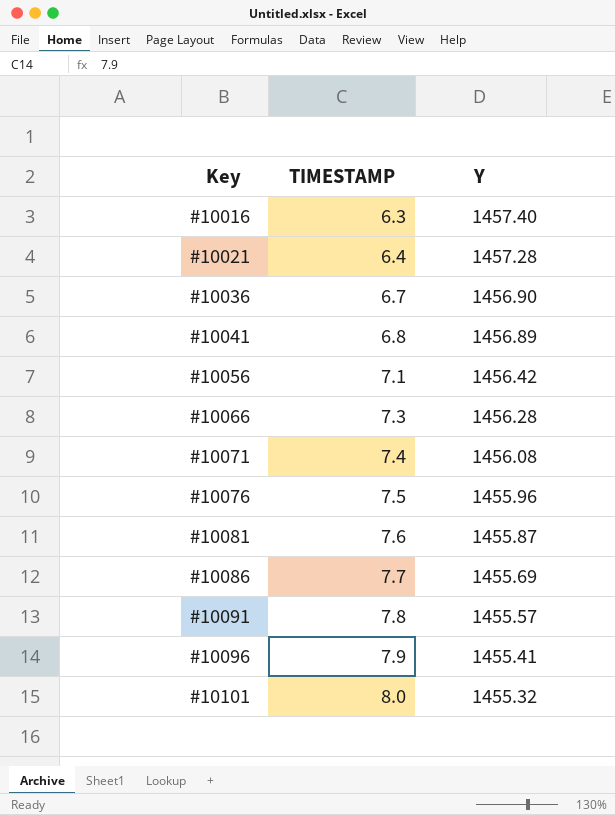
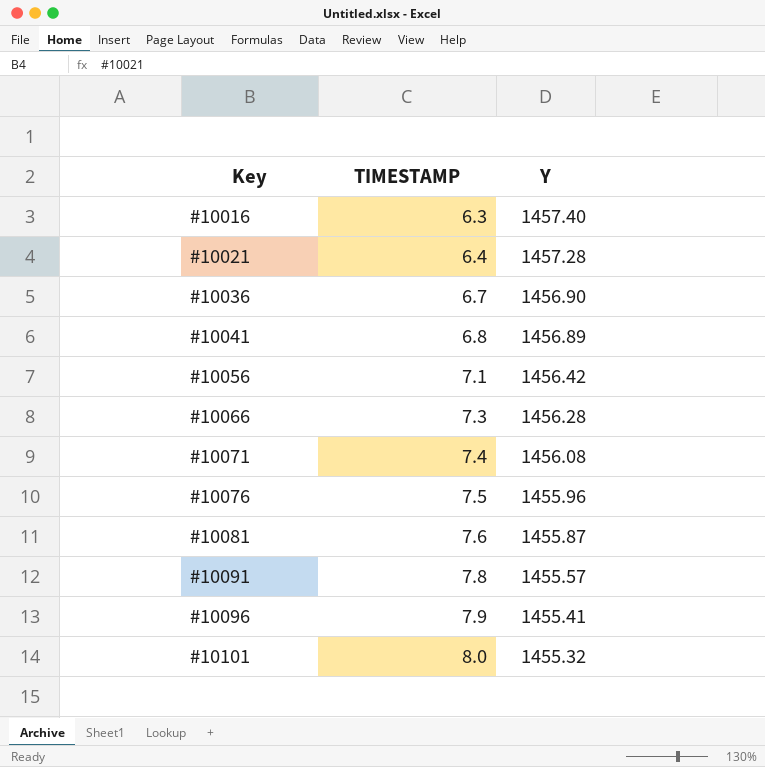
row #10086: 7.7 | 1455.69 -> none

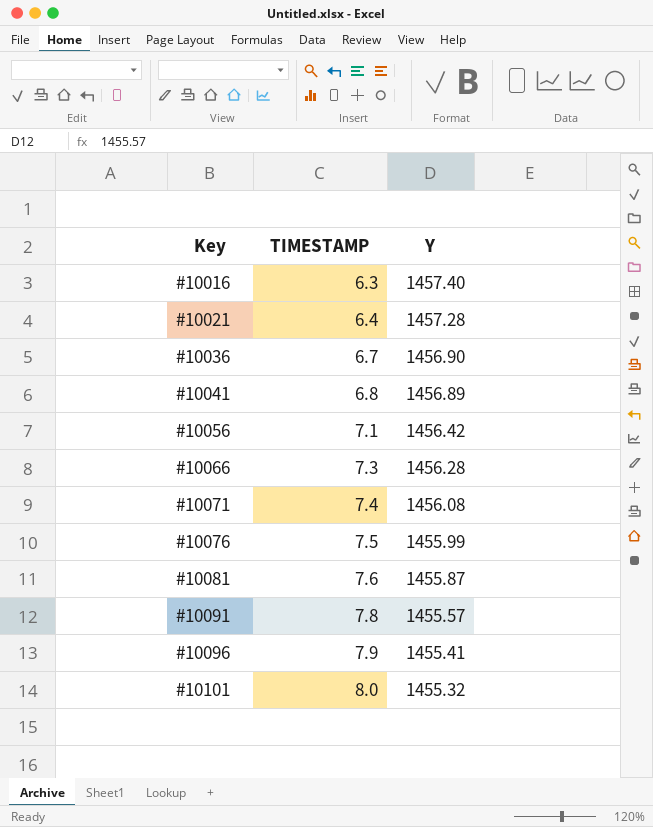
#10076 | Y: 1455.96 -> 1455.99

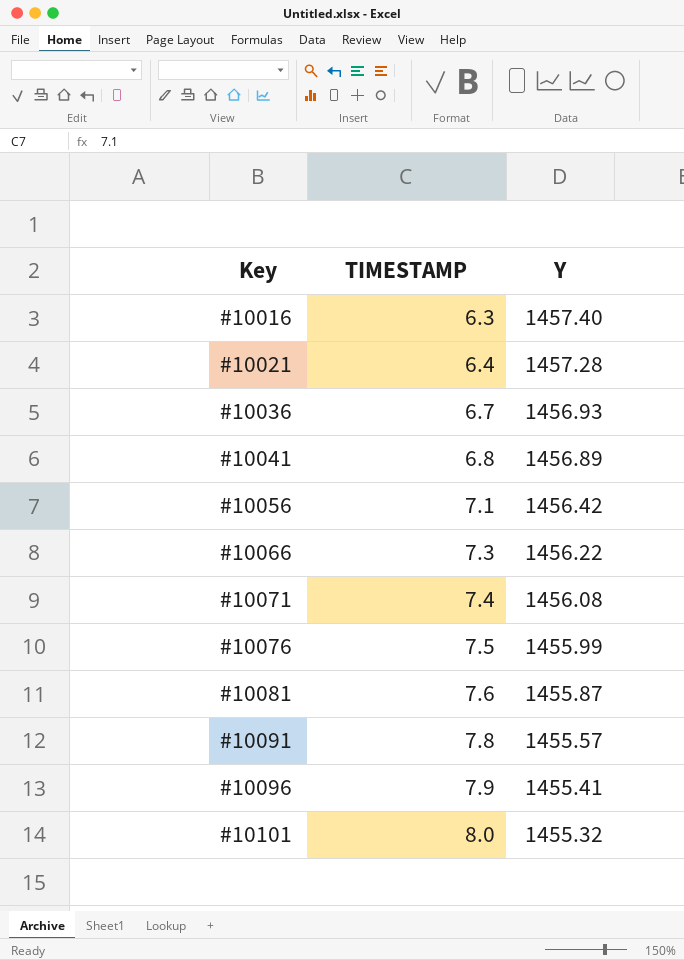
#10036 | Y: 1456.90 -> 1456.93
#10066 | Y: 1456.28 -> 1456.22

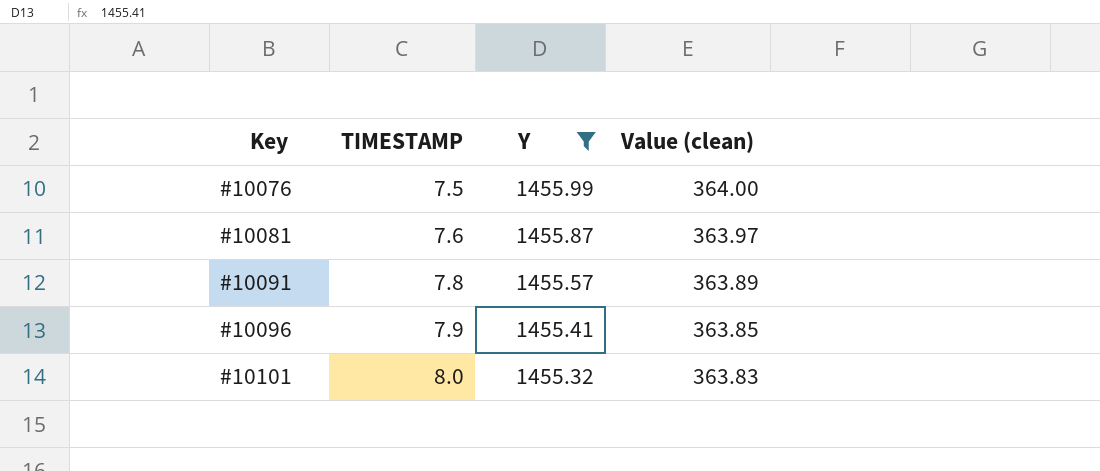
filter: none -> Y <= 1455.99
column Value (clean) | formula: none -> [Y] * 0.25

